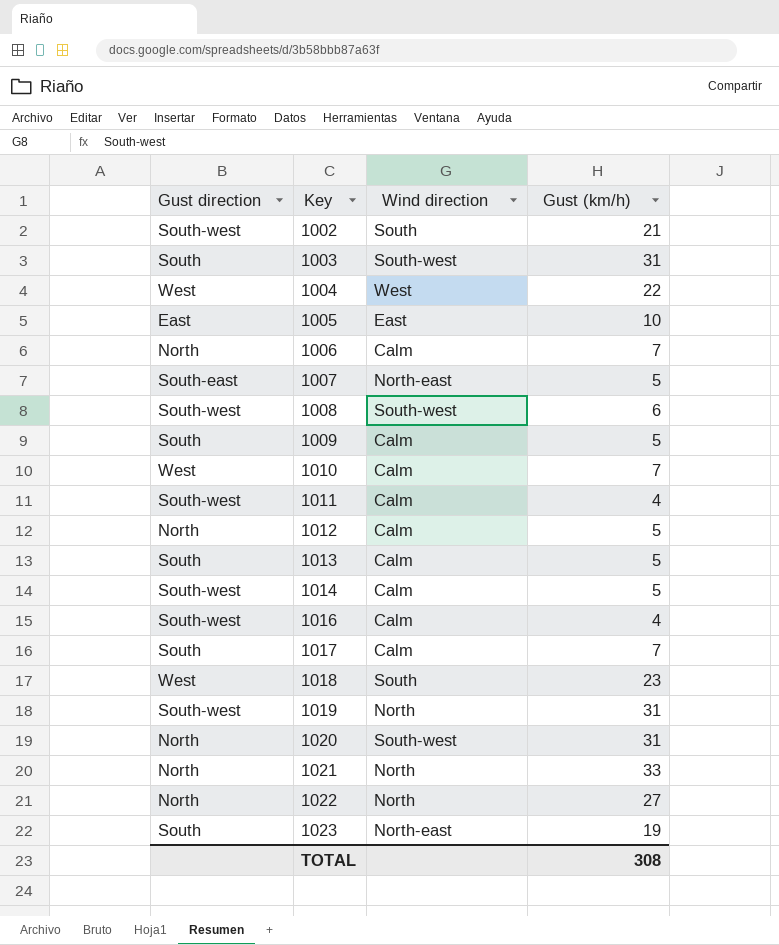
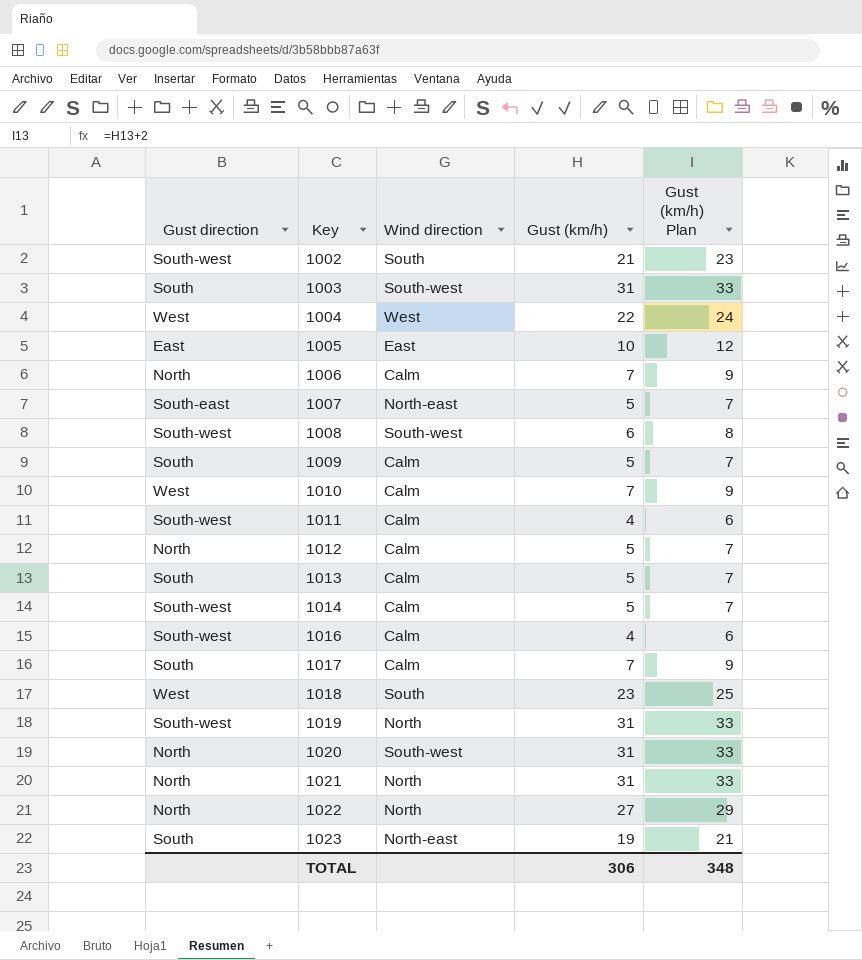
column Gust (km/h) Plan | formula: none -> [Gust (km/h)] + 2
1021 | Gust (km/h): 33 -> 31
TOTAL | Gust (km/h): 308 -> 306

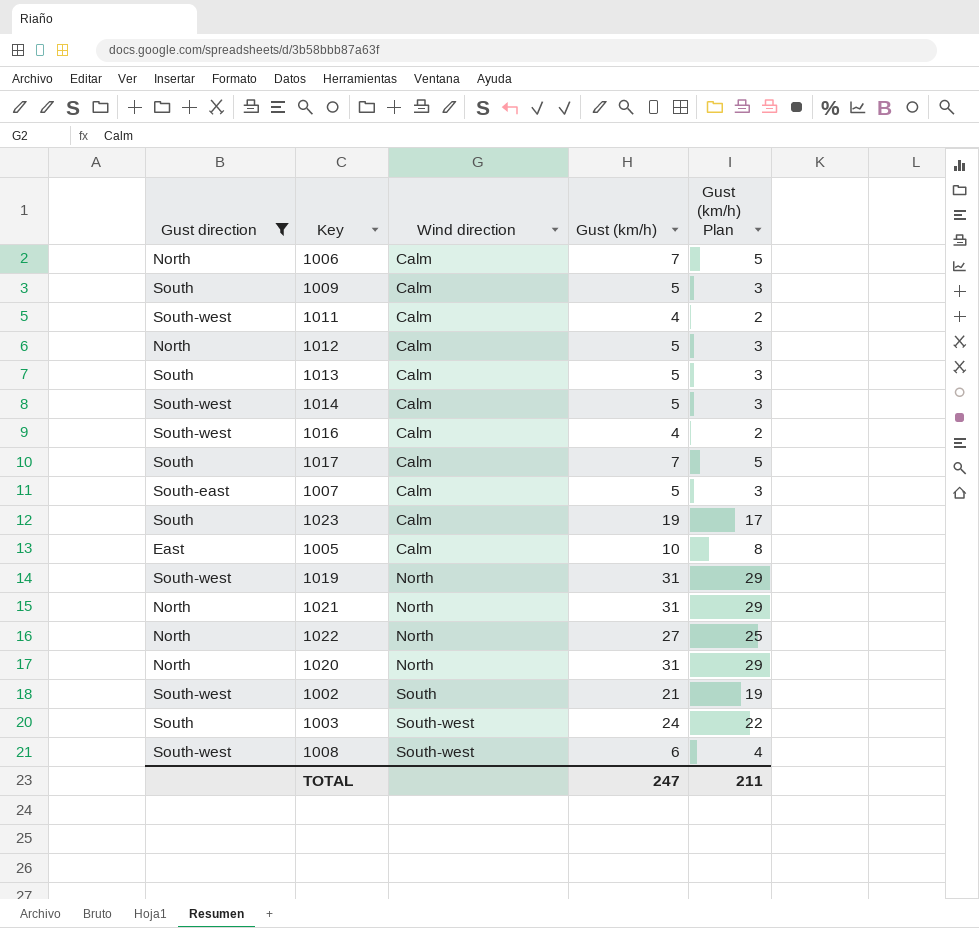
filter: none -> Gust direction != West
row order: Key ascending -> Wind direction ascending
column Gust (km/h) Plan | formula: [Gust (km/h)] + 2 -> [Gust (km/h)] - 2
1007 | Wind direction: North-east -> Calm
1023 | Wind direction: North-east -> Calm
1005 | Wind direction: East -> Calm
1020 | Wind direction: South-west -> North
1003 | Gust (km/h): 31 -> 24
TOTAL | Gust (km/h): 306 -> 247
TOTAL | Gust (km/h) Plan: 348 -> 211

